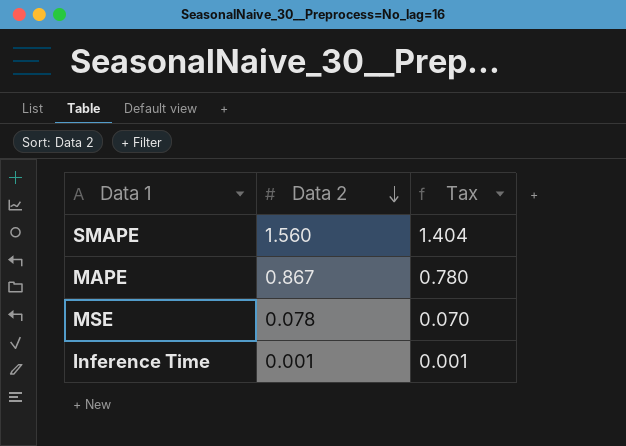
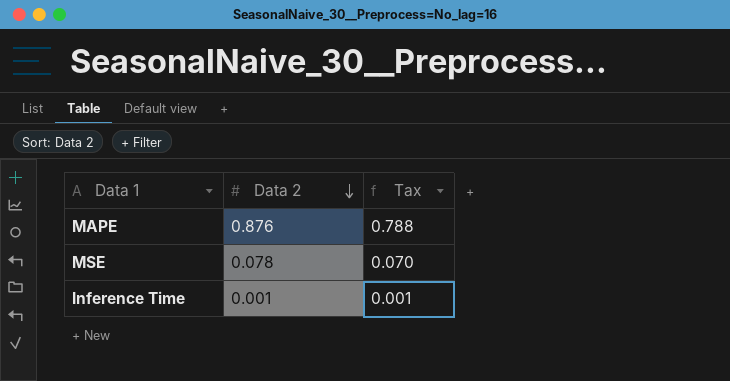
row SMAPE: 1.560 | 1.404 -> none
MAPE | Data 2: 0.867 -> 0.876
MAPE | Tax: 0.780 -> 0.788

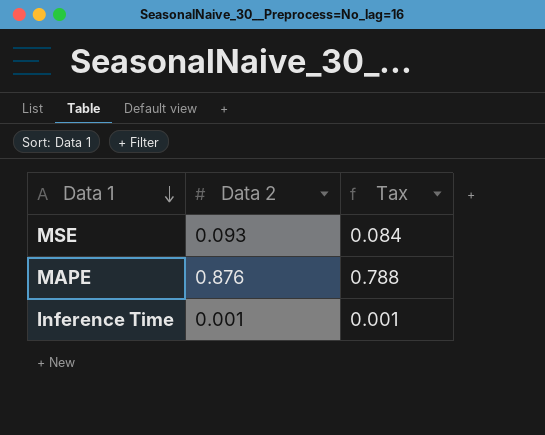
row order: Data 2 descending -> Data 1 descending
MSE | Data 2: 0.078 -> 0.093
MSE | Tax: 0.070 -> 0.084

